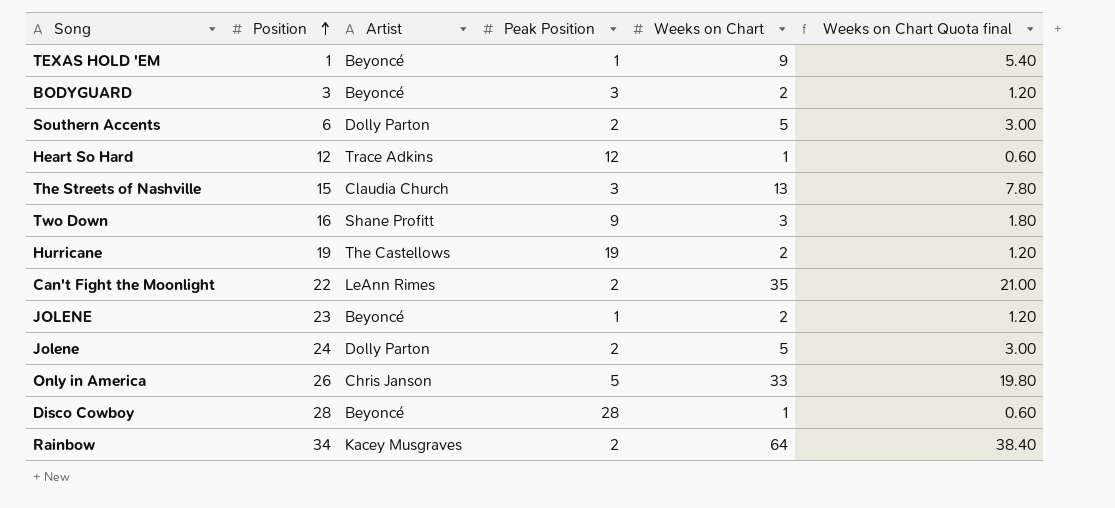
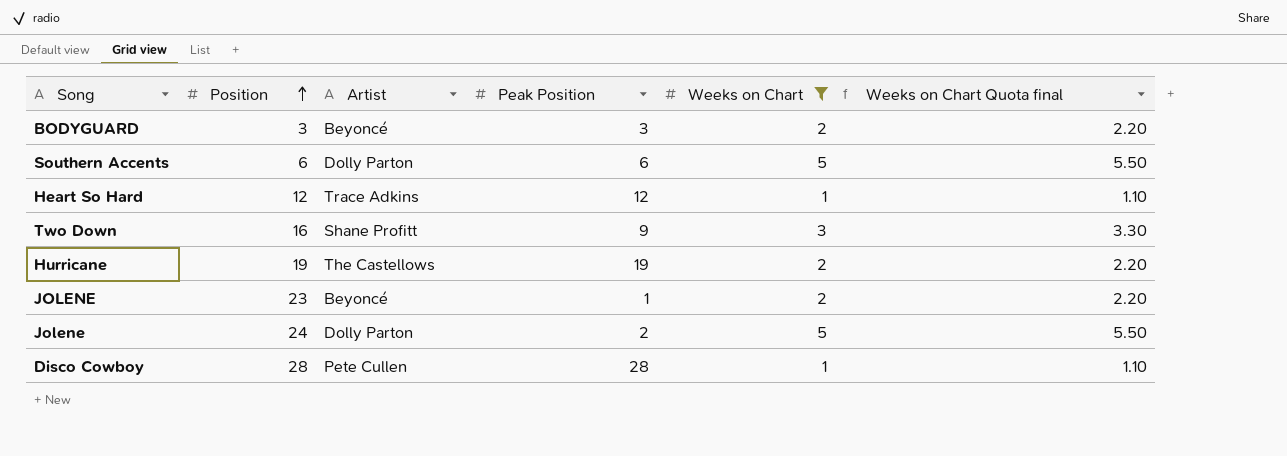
filter: none -> Weeks on Chart <= 5
column Weeks on Chart Quota final | formula: [Weeks on Chart] * 0.6 -> [Weeks on Chart] * 1.1
Southern Accents | Peak Position: 2 -> 6
Disco Cowboy | Artist: Beyoncé -> Pete Cullen

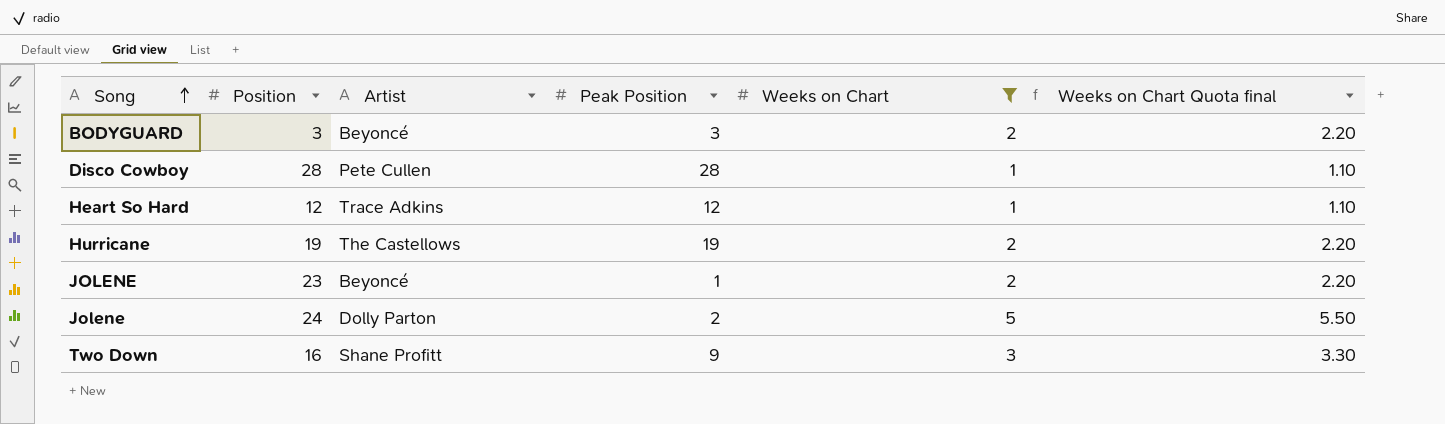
row order: Position ascending -> Song ascending
row Southern Accents: 6 | Dolly Parton | 6 | 5 | 5.50 -> none

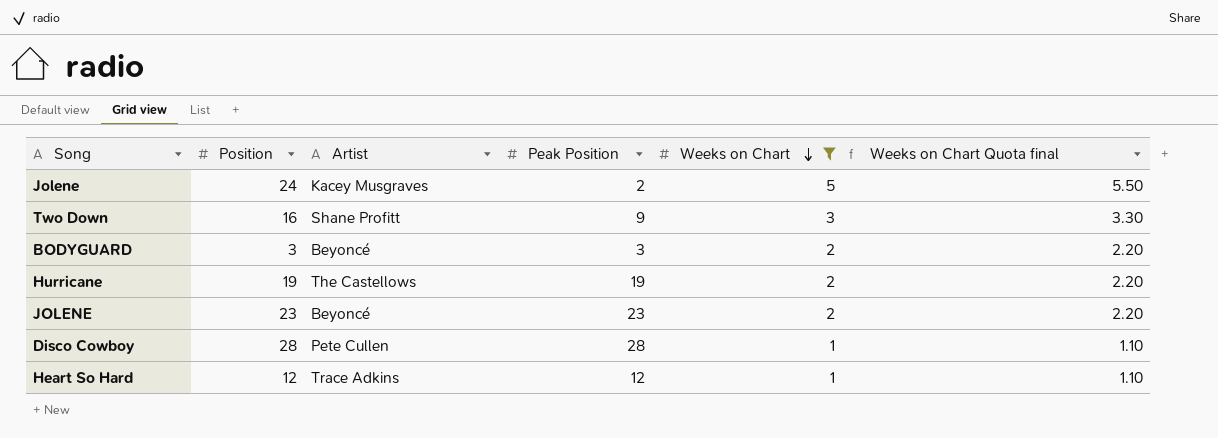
row order: Song ascending -> Weeks on Chart descending
Jolene | Artist: Dolly Parton -> Kacey Musgraves
JOLENE | Peak Position: 1 -> 23

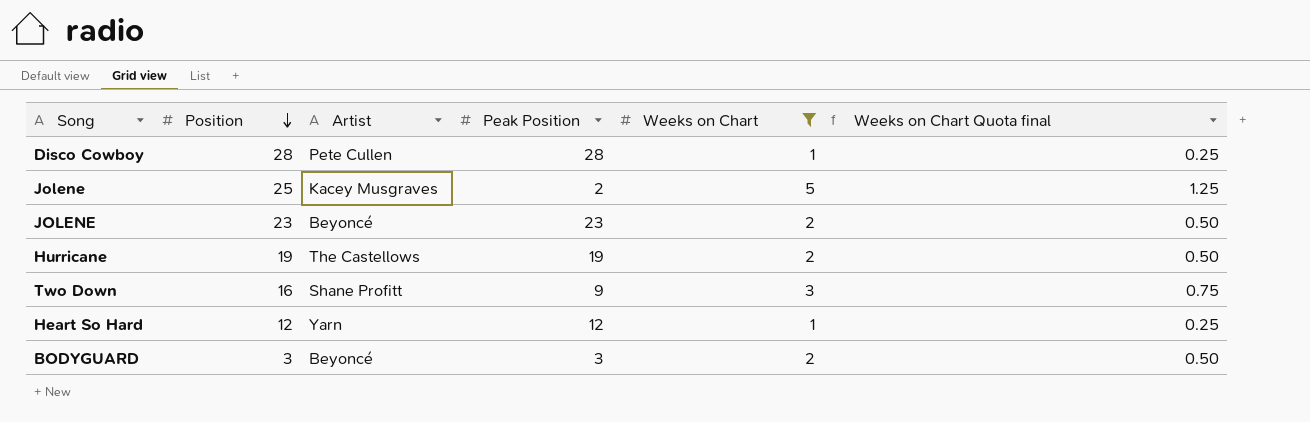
row order: Weeks on Chart descending -> Position descending
column Weeks on Chart Quota final | formula: [Weeks on Chart] * 1.1 -> [Weeks on Chart] * 0.25
Jolene | Position: 24 -> 25
Heart So Hard | Artist: Trace Adkins -> Yarn

